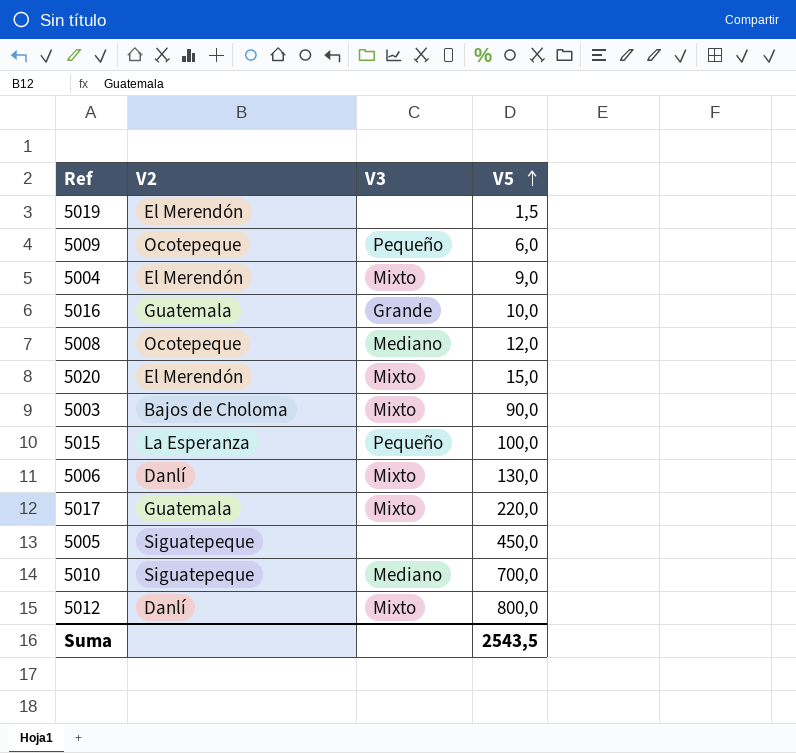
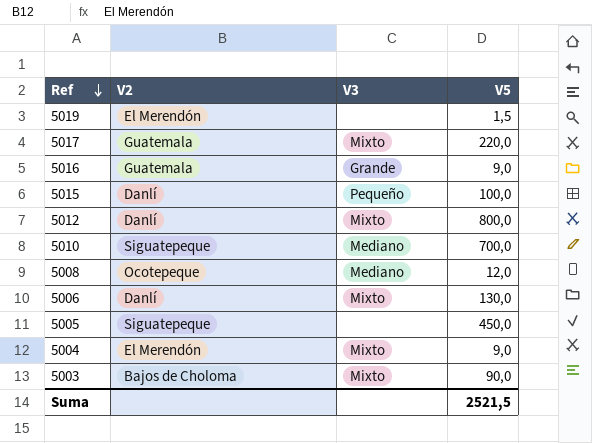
row order: V5 ascending -> Ref descending
row 5009: Ocotepeque | Pequeño | 6,0 -> none
row 5020: El Merendón | Mixto | 15,0 -> none
5016 | V5: 10,0 -> 9,0
5015 | V2: La Esperanza -> Danlí
Suma | V5: 2543,5 -> 2521,5

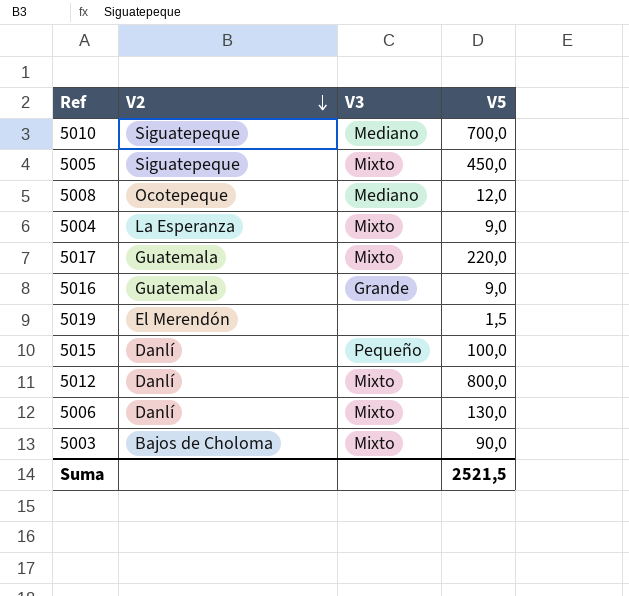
row order: Ref descending -> V2 descending
5005 | V3: none -> Mixto
5004 | V2: El Merendón -> La Esperanza

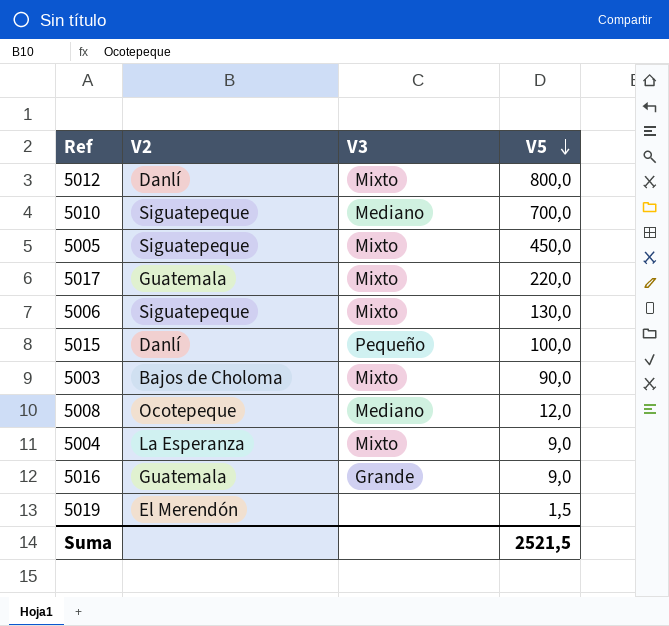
row order: V2 descending -> V5 descending
5006 | V2: Danlí -> Siguatepeque

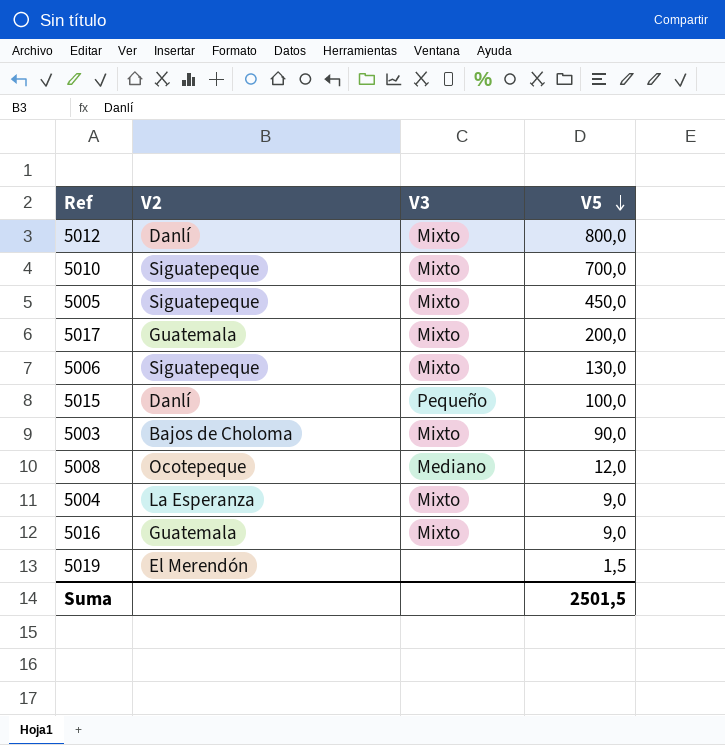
5010 | V3: Mediano -> Mixto
5017 | V5: 220,0 -> 200,0
5016 | V3: Grande -> Mixto
Suma | V5: 2521,5 -> 2501,5

